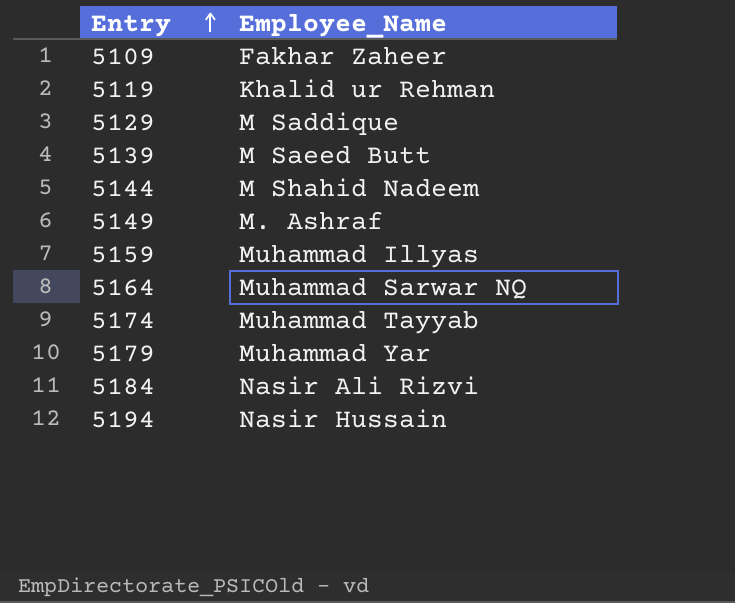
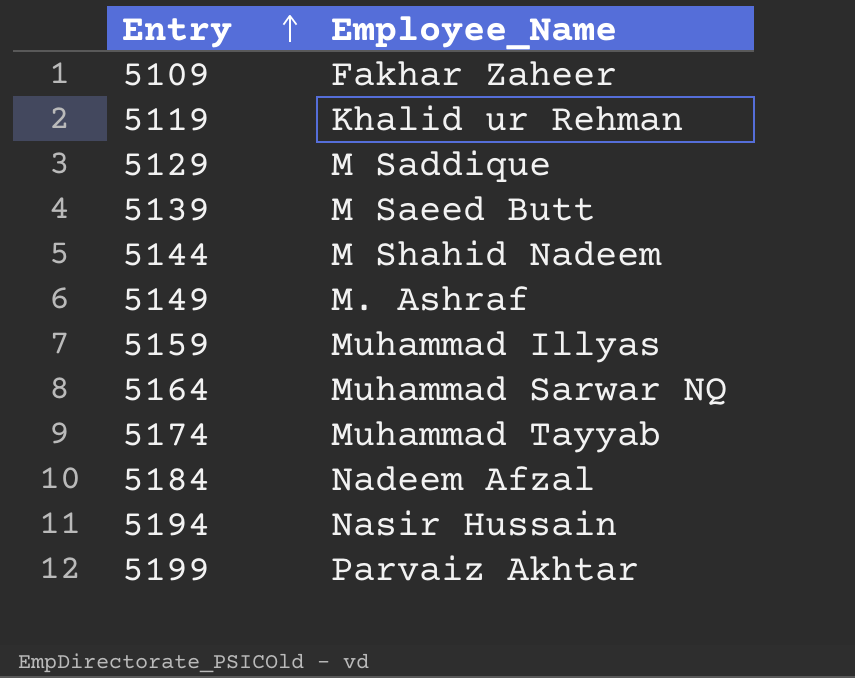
row 5179: Muhammad Yar -> none
5184 | Employee_Name: Nasir Ali Rizvi -> Nadeem Afzal
row 5199: none -> Parvaiz Akhtar

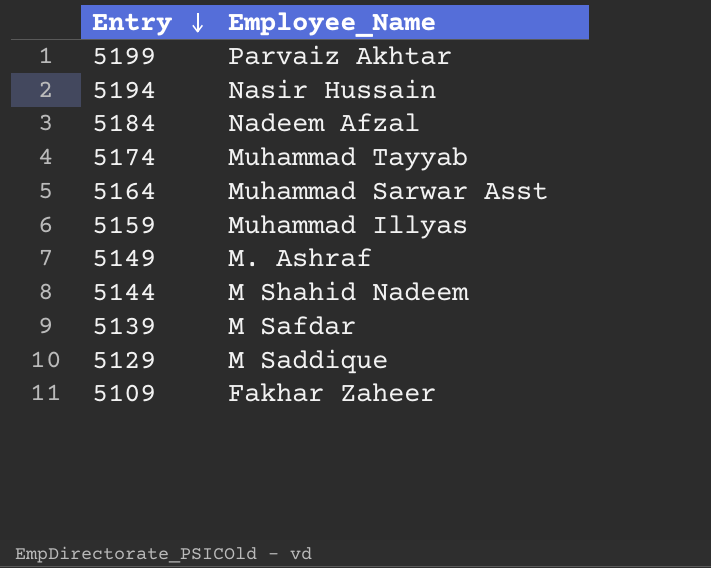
row order: Entry ascending -> Entry descending
row 5119: Khalid ur Rehman -> none
5164 | Employee_Name: Muhammad Sarwar NQ -> Muhammad Sarwar Asst
5139 | Employee_Name: M Saeed Butt -> M Safdar

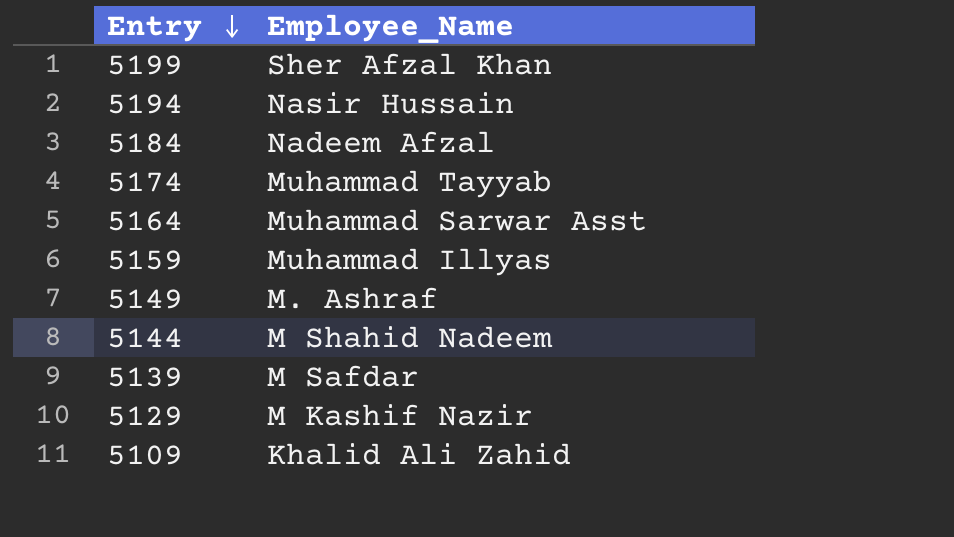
5199 | Employee_Name: Parvaiz Akhtar -> Sher Afzal Khan
5129 | Employee_Name: M Saddique -> M Kashif Nazir
5109 | Employee_Name: Fakhar Zaheer -> Khalid Ali Zahid

